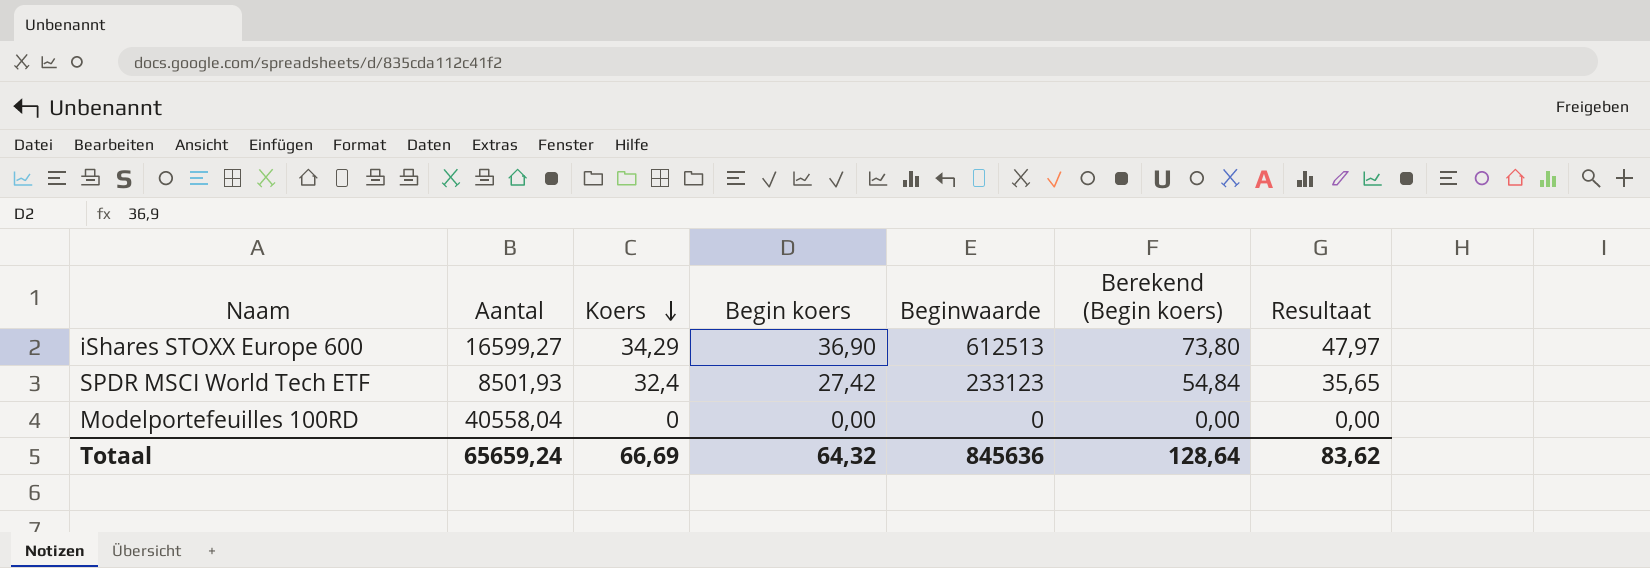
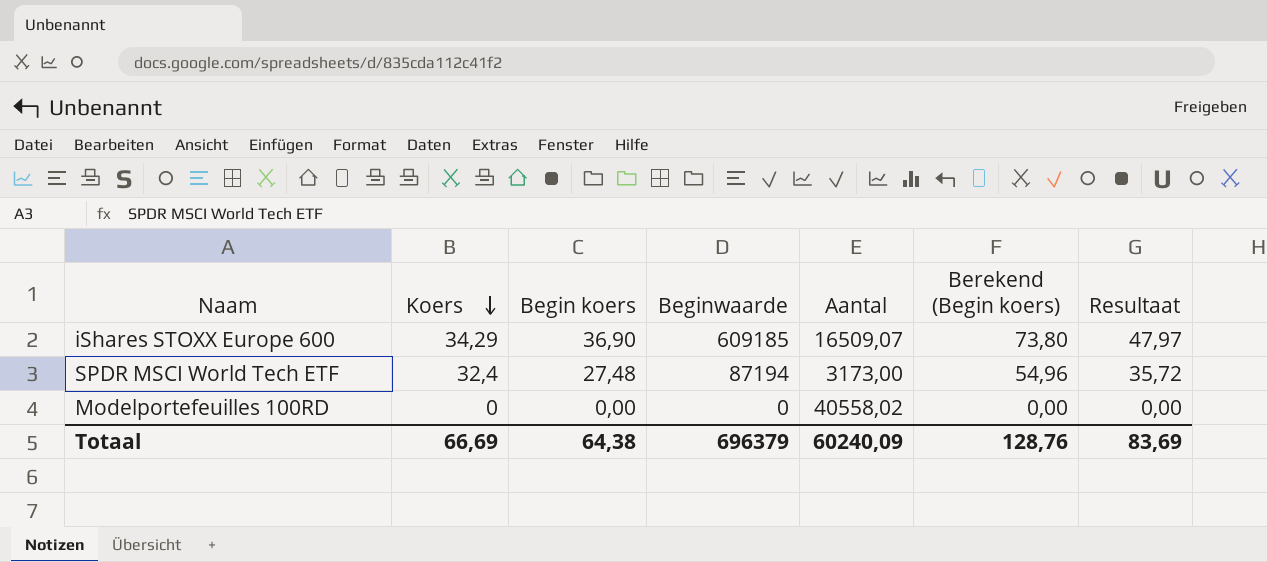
column Aantal | position: 2 -> 5
iShares STOXX Europe 600 | Beginwaarde: 612513 -> 609185
iShares STOXX Europe 600 | Aantal: 16599,27 -> 16509,07
SPDR MSCI World Tech ETF | Begin koers: 27,42 -> 27,48
SPDR MSCI World Tech ETF | Beginwaarde: 233123 -> 87194
SPDR MSCI World Tech ETF | Aantal: 8501,93 -> 3173,00
SPDR MSCI World Tech ETF | Berekend (Begin koers): 54,84 -> 54,96
SPDR MSCI World Tech ETF | Resultaat: 35,65 -> 35,72
Modelportefeuilles 100RD | Aantal: 40558,04 -> 40558,02
Totaal | Begin koers: 64,32 -> 64,38
Totaal | Beginwaarde: 845636 -> 696379
Totaal | Aantal: 65659,24 -> 60240,09
Totaal | Berekend (Begin koers): 128,64 -> 128,76
Totaal | Resultaat: 83,62 -> 83,69

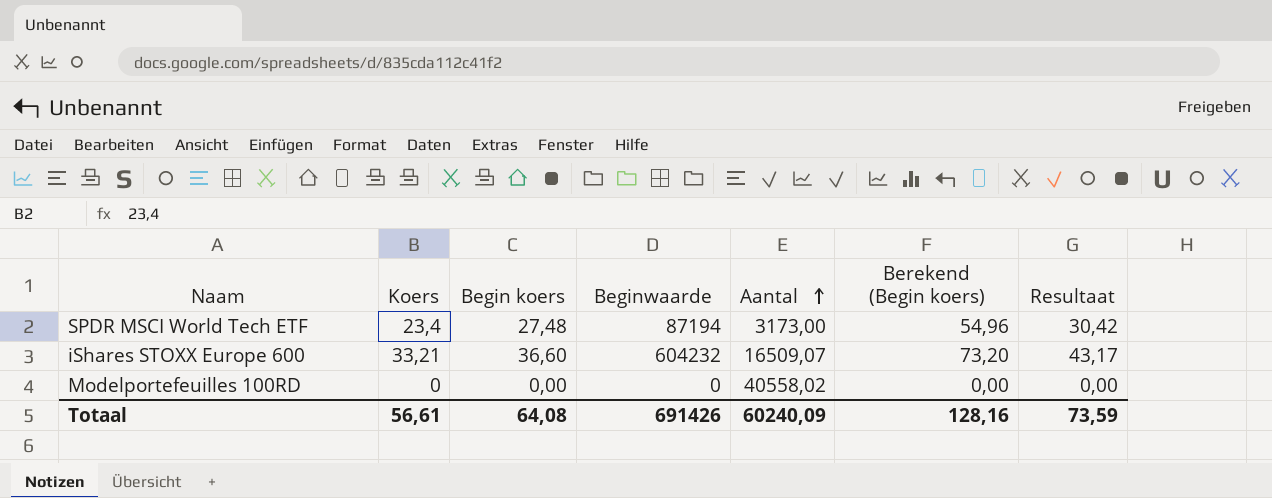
row order: Koers descending -> Aantal ascending
column Resultaat | formula: [Begin koers] * 1,3 -> [Koers] * 1,3
SPDR MSCI World Tech ETF | Koers: 32,4 -> 23,4
iShares STOXX Europe 600 | Koers: 34,29 -> 33,21
iShares STOXX Europe 600 | Begin koers: 36,90 -> 36,60
iShares STOXX Europe 600 | Beginwaarde: 609185 -> 604232
iShares STOXX Europe 600 | Berekend (Begin koers): 73,80 -> 73,20
Totaal | Koers: 66,69 -> 56,61
Totaal | Begin koers: 64,38 -> 64,08
Totaal | Beginwaarde: 696379 -> 691426
Totaal | Berekend (Begin koers): 128,76 -> 128,16
Totaal | Resultaat: 83,69 -> 73,59

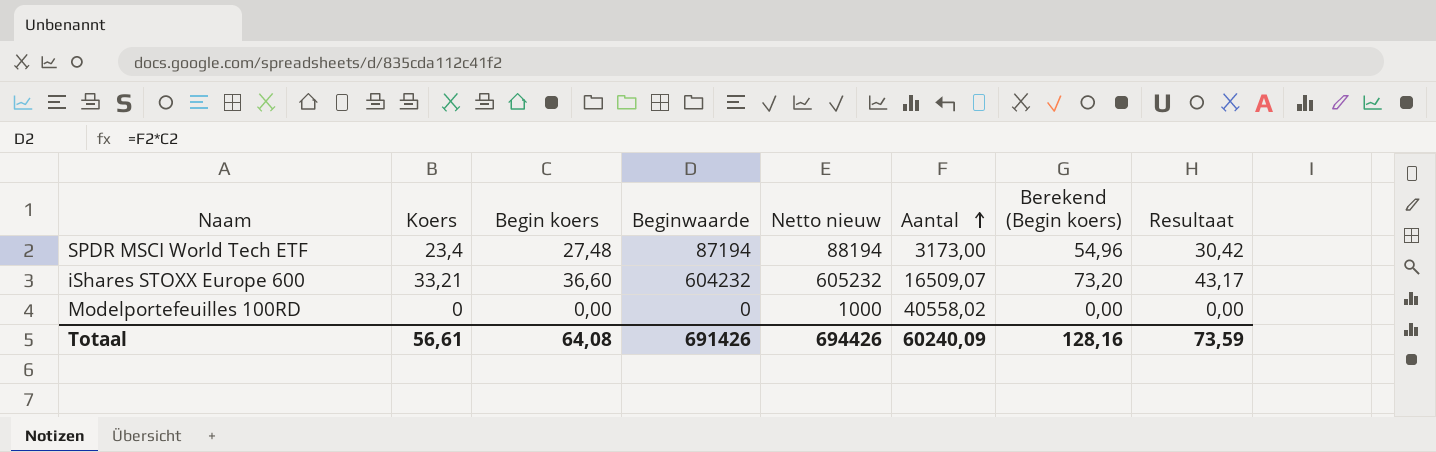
column Netto nieuw | formula: none -> [Beginwaarde] + 1000

